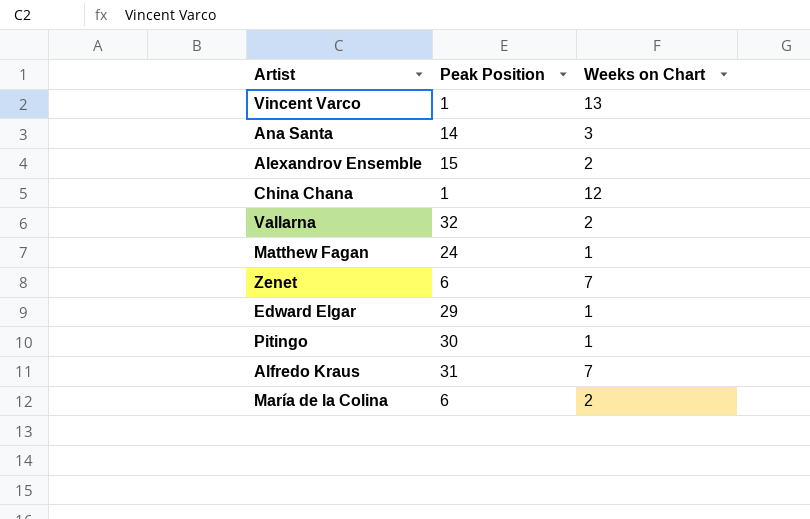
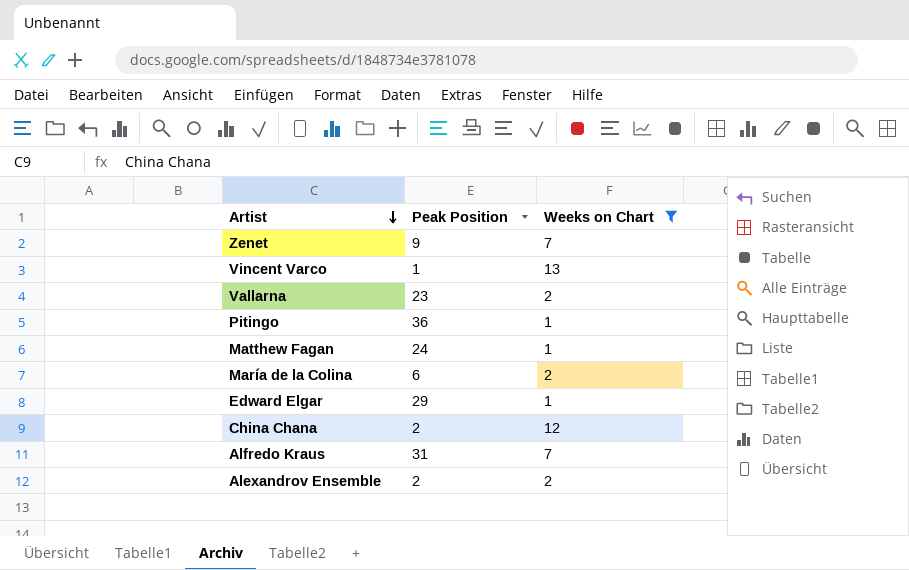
filter: none -> Weeks on Chart != 3
row order: none -> Artist descending
Zenet | Peak Position: 6 -> 9
Vallarna | Peak Position: 32 -> 23
Pitingo | Peak Position: 30 -> 36
China Chana | Peak Position: 1 -> 2
Alexandrov Ensemble | Peak Position: 15 -> 2

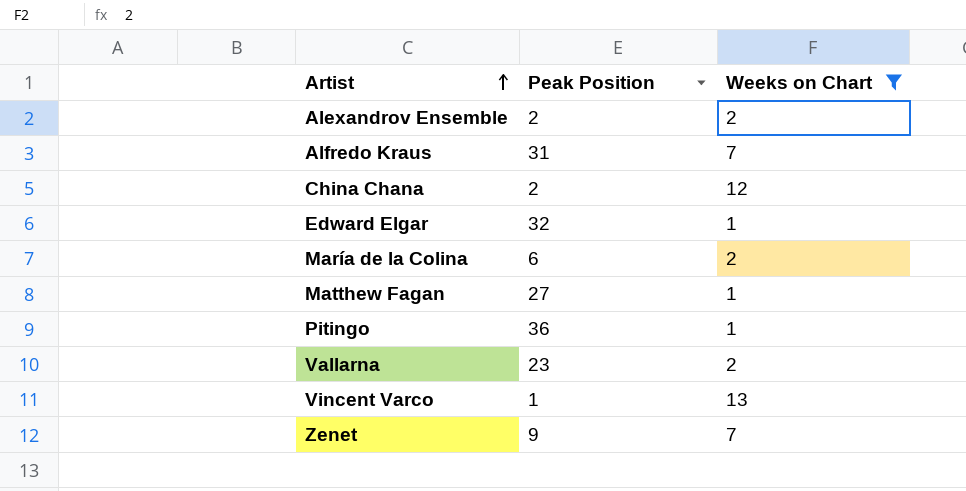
row order: Artist descending -> Artist ascending
Edward Elgar | Peak Position: 29 -> 32
Matthew Fagan | Peak Position: 24 -> 27

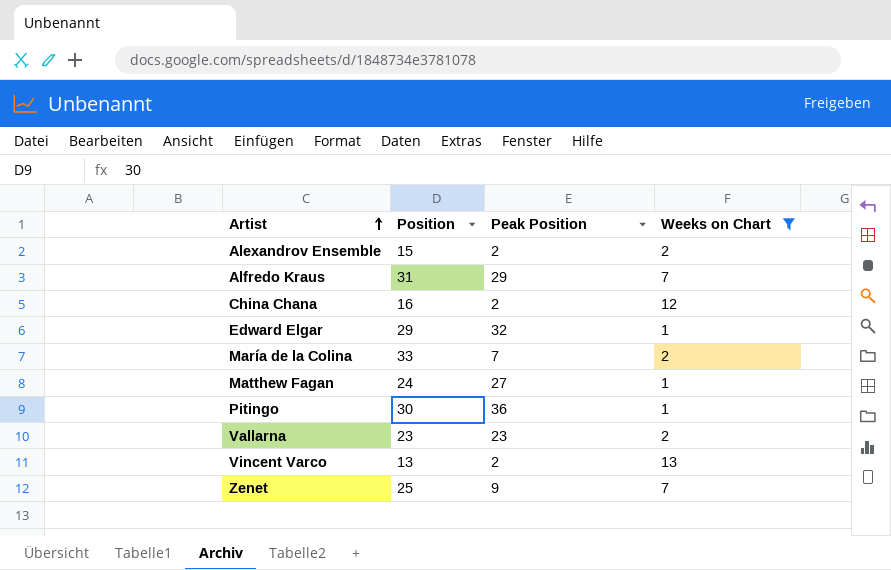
column Position | position: none -> 2
Alfredo Kraus | Peak Position: 31 -> 29
María de la Colina | Peak Position: 6 -> 7
Vincent Varco | Peak Position: 1 -> 2

